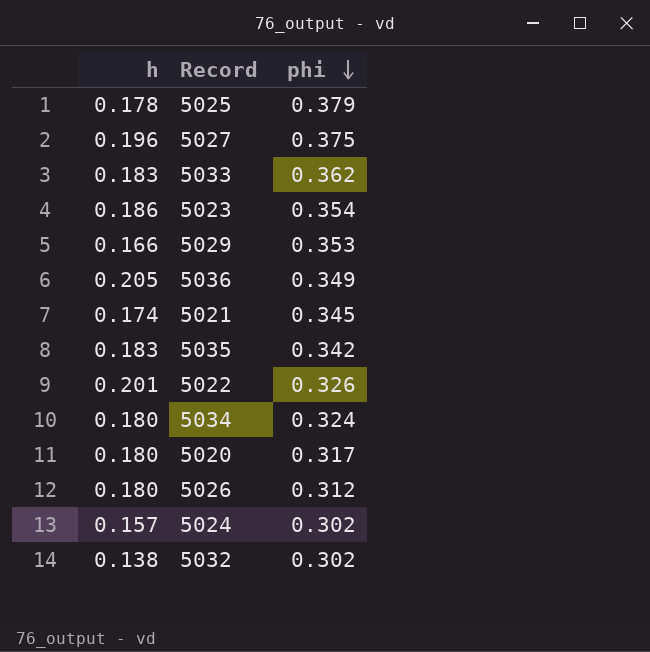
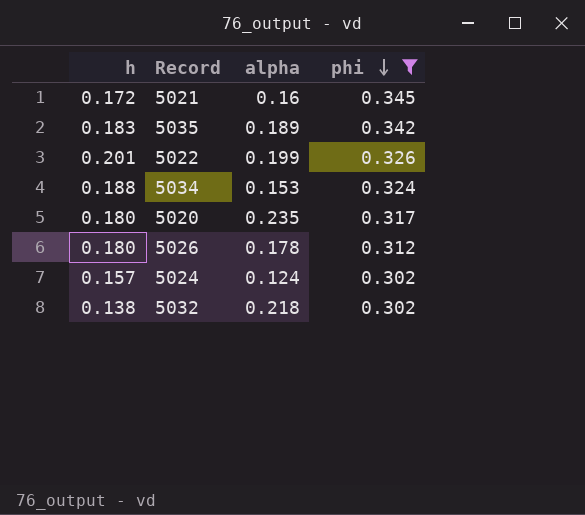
filter: none -> phi <= 0.345
column alpha | position: none -> 3
5021 | h: 0.174 -> 0.172
5034 | h: 0.180 -> 0.188

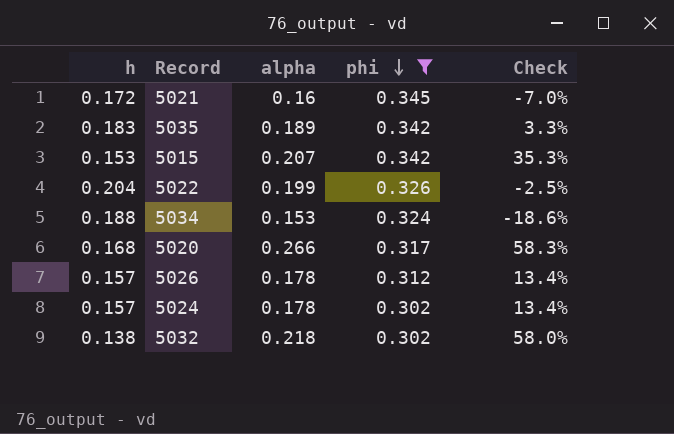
column Check | formula: none -> ([alpha] - [h]) / [h]
row 5015: none -> 0.153 | 0.207 | 0.342 | 35.3%
5022 | h: 0.201 -> 0.204
5020 | h: 0.180 -> 0.168
5020 | alpha: 0.235 -> 0.266
5026 | h: 0.180 -> 0.157
5024 | alpha: 0.124 -> 0.178

